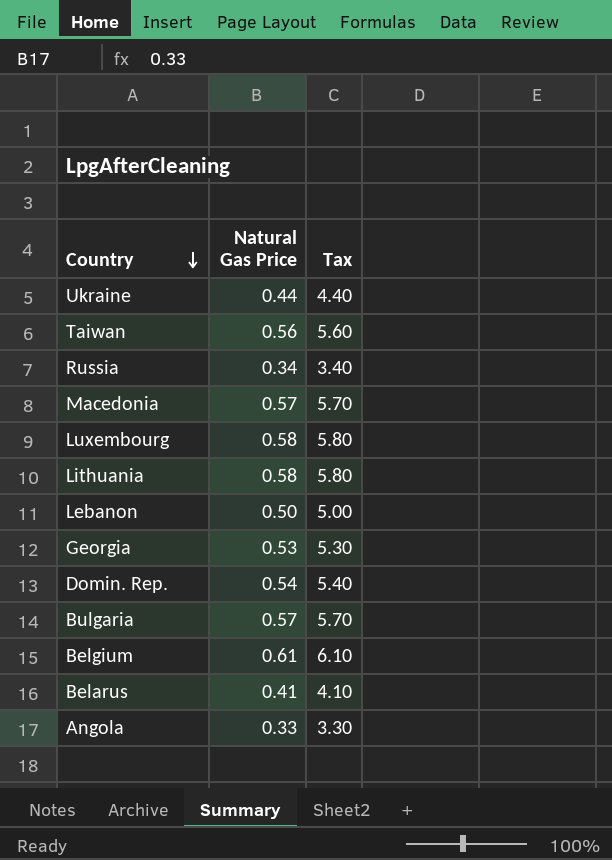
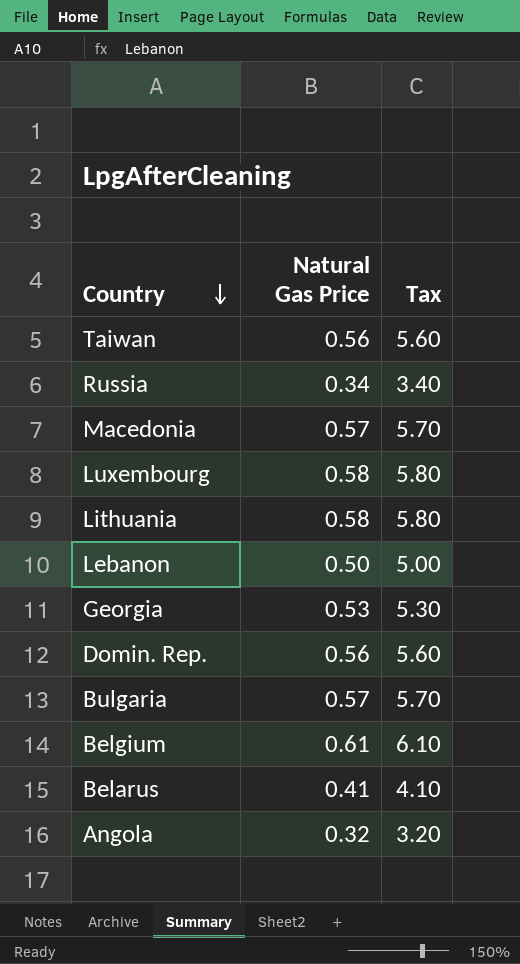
row Ukraine: 0.44 | 4.40 -> none
Domin. Rep. | Natural Gas Price: 0.54 -> 0.56
Domin. Rep. | Tax: 5.40 -> 5.60
Angola | Natural Gas Price: 0.33 -> 0.32
Angola | Tax: 3.30 -> 3.20

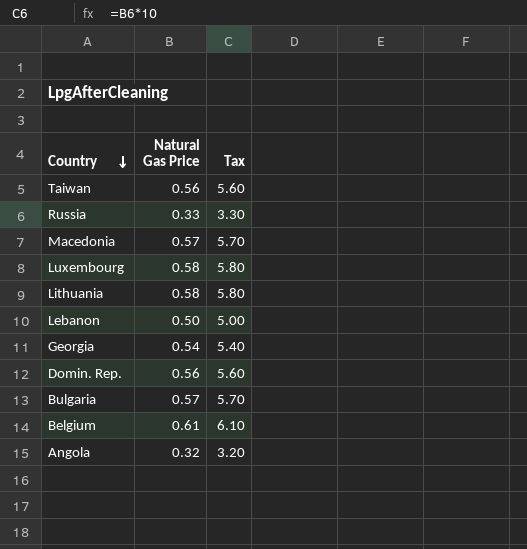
row Belarus: 0.41 | 4.10 -> none
Russia | Natural Gas Price: 0.34 -> 0.33
Russia | Tax: 3.40 -> 3.30
Georgia | Natural Gas Price: 0.53 -> 0.54
Georgia | Tax: 5.30 -> 5.40

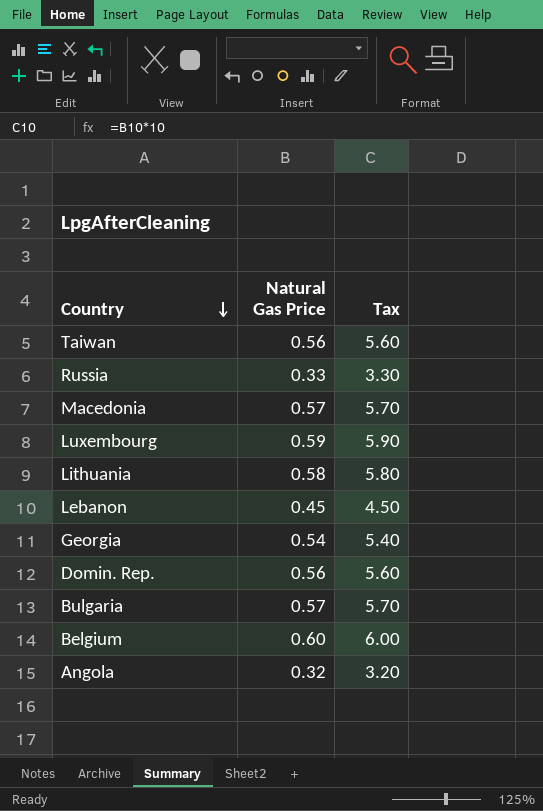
Luxembourg | Natural Gas Price: 0.58 -> 0.59
Luxembourg | Tax: 5.80 -> 5.90
Lebanon | Natural Gas Price: 0.50 -> 0.45
Lebanon | Tax: 5.00 -> 4.50
Belgium | Natural Gas Price: 0.61 -> 0.60
Belgium | Tax: 6.10 -> 6.00

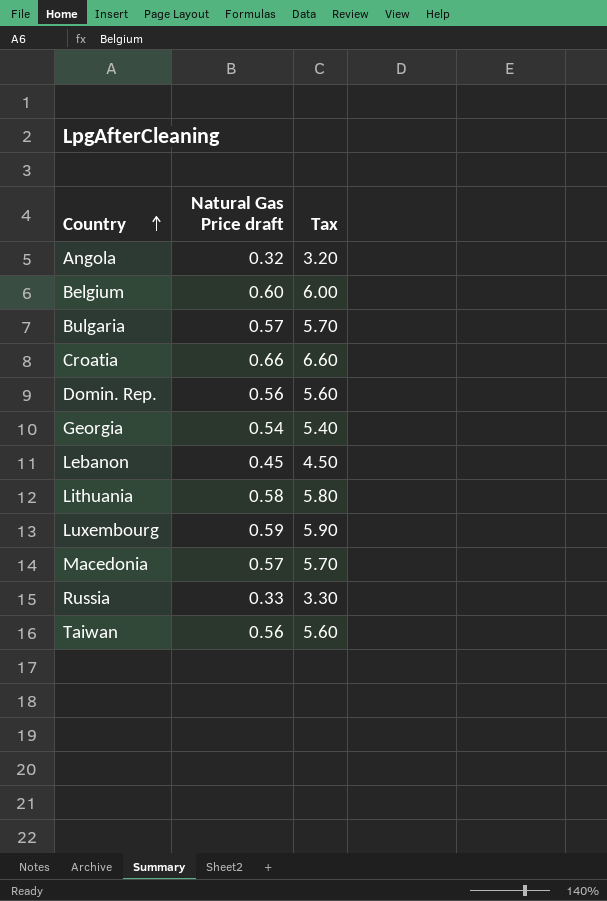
row order: Country descending -> Country ascending
column name: Natural Gas Price -> Natural Gas Price draft
row Croatia: none -> 0.66 | 6.60

